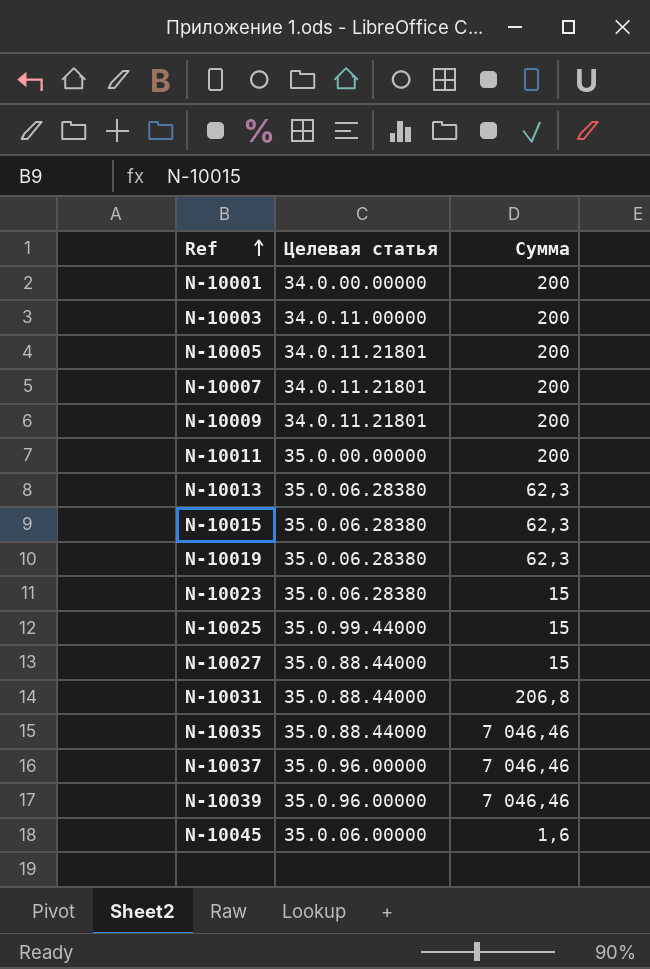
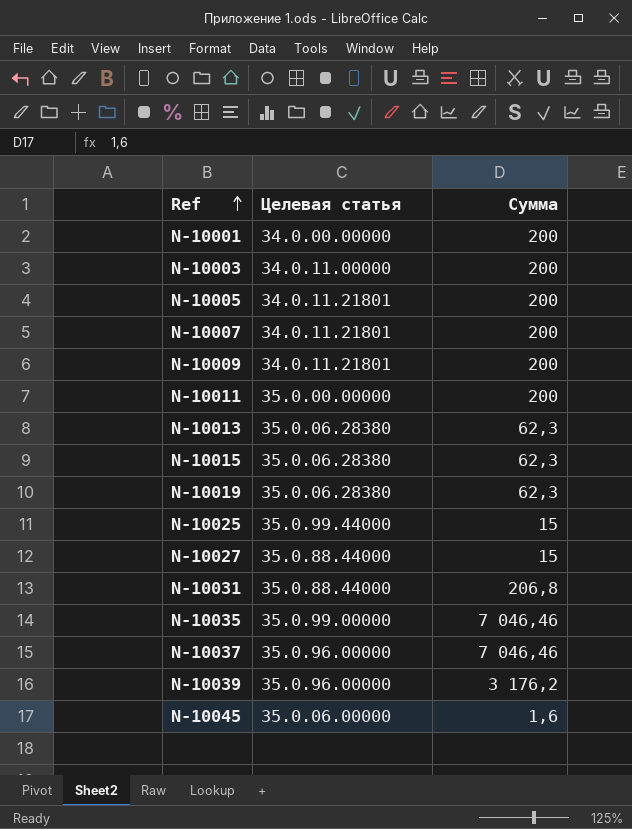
row N-10023: 35.0.06.28380 | 15 -> none
N-10035 | Целевая статья: 35.0.88.44000 -> 35.0.99.00000
N-10039 | Сумма: 7 046,46 -> 3 176,2

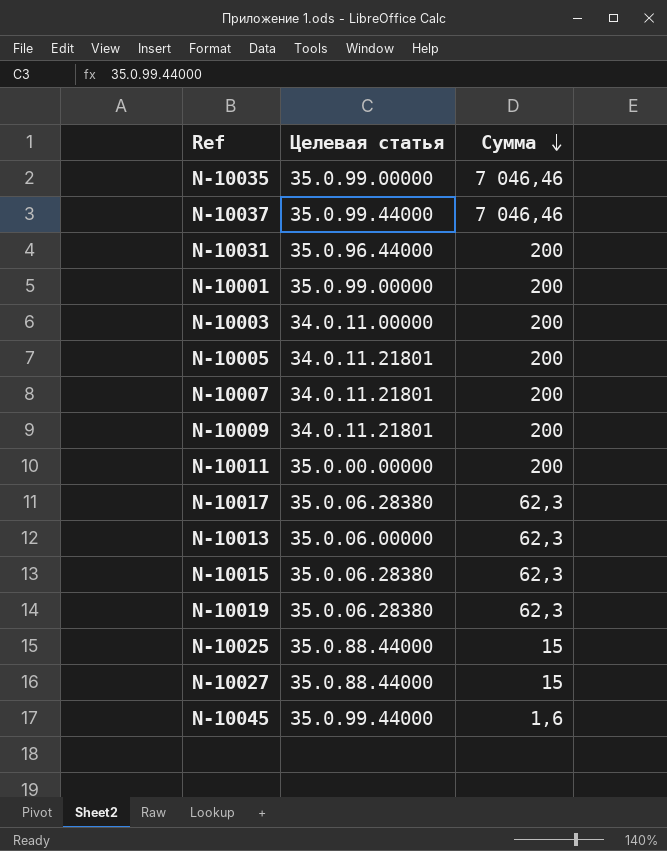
row order: Ref ascending -> Сумма descending
row N-10039: 35.0.96.00000 | 3 176,2 -> none
N-10037 | Целевая статья: 35.0.96.00000 -> 35.0.99.44000
N-10031 | Целевая статья: 35.0.88.44000 -> 35.0.96.44000
N-10031 | Сумма: 206,8 -> 200
N-10001 | Целевая статья: 34.0.00.00000 -> 35.0.99.00000
row N-10017: none -> 35.0.06.28380 | 62,3
N-10013 | Целевая статья: 35.0.06.28380 -> 35.0.06.00000
N-10025 | Целевая статья: 35.0.99.44000 -> 35.0.88.44000
N-10045 | Целевая статья: 35.0.06.00000 -> 35.0.99.44000

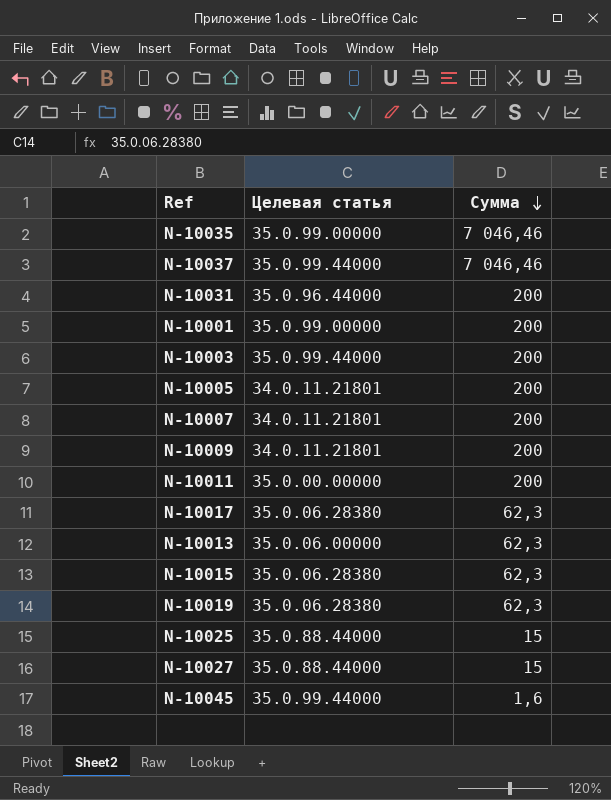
N-10003 | Целевая статья: 34.0.11.00000 -> 35.0.99.44000

